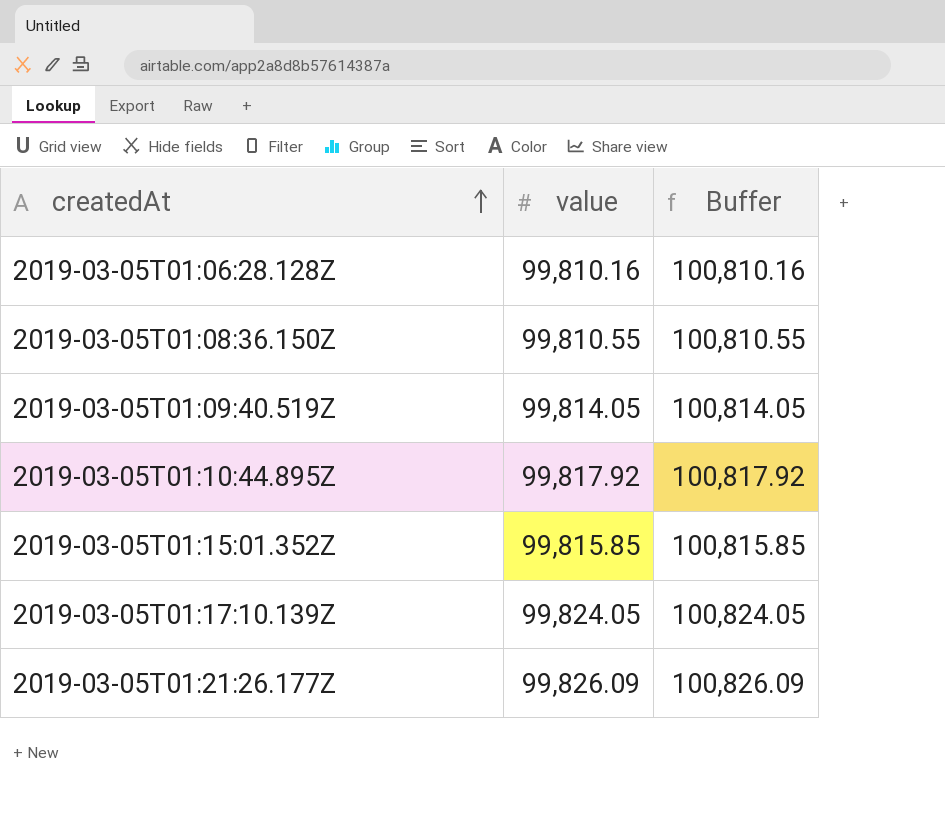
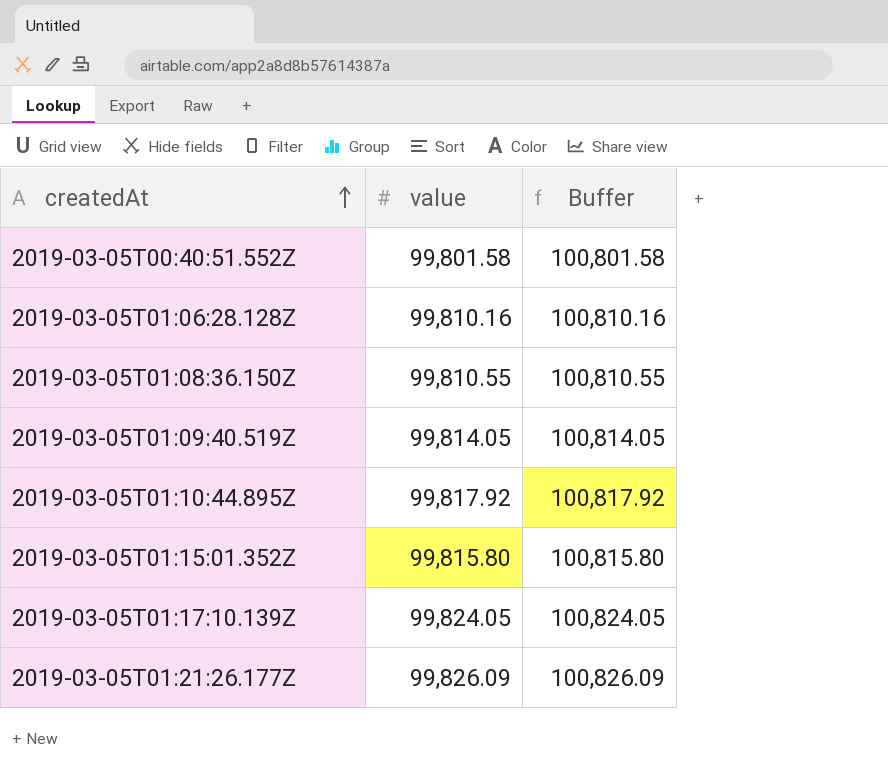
row 2019-03-05T00:40:51.552Z: none -> 99,801.58 | 100,801.58
2019-03-05T01:15:01.352Z | value: 99,815.85 -> 99,815.80
2019-03-05T01:15:01.352Z | Buffer: 100,815.85 -> 100,815.80

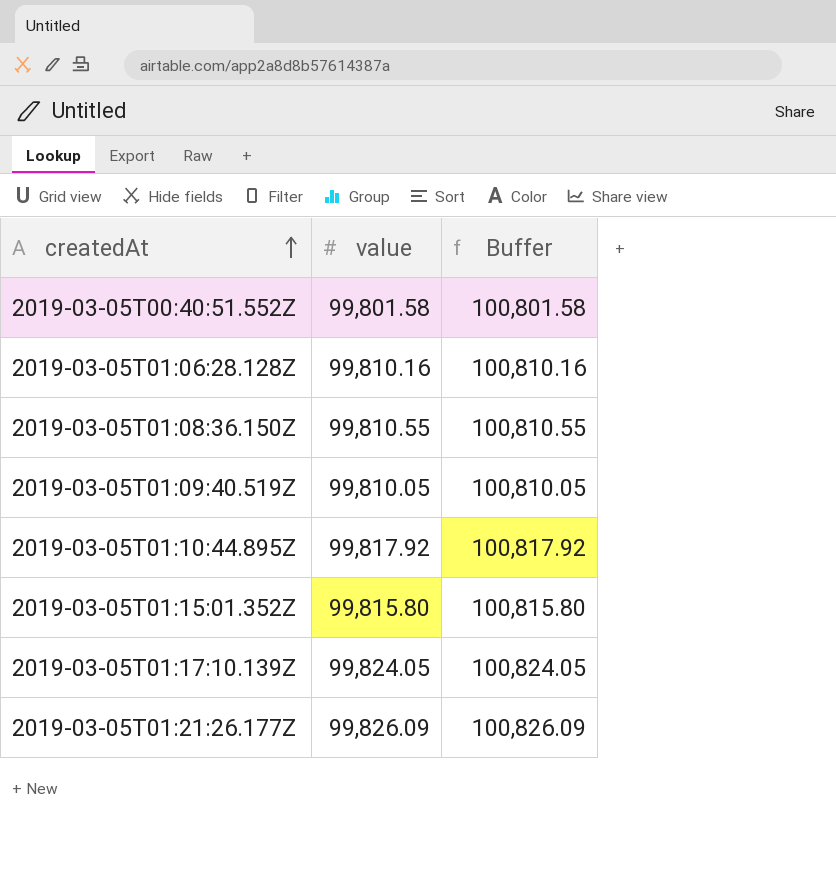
2019-03-05T01:09:40.519Z | value: 99,814.05 -> 99,810.05
2019-03-05T01:09:40.519Z | Buffer: 100,814.05 -> 100,810.05

